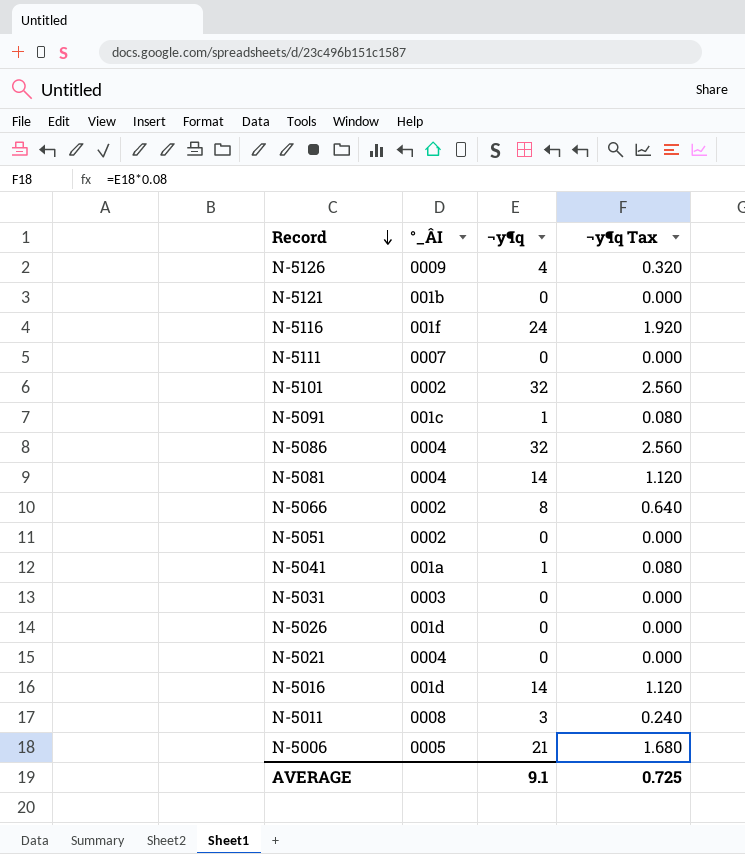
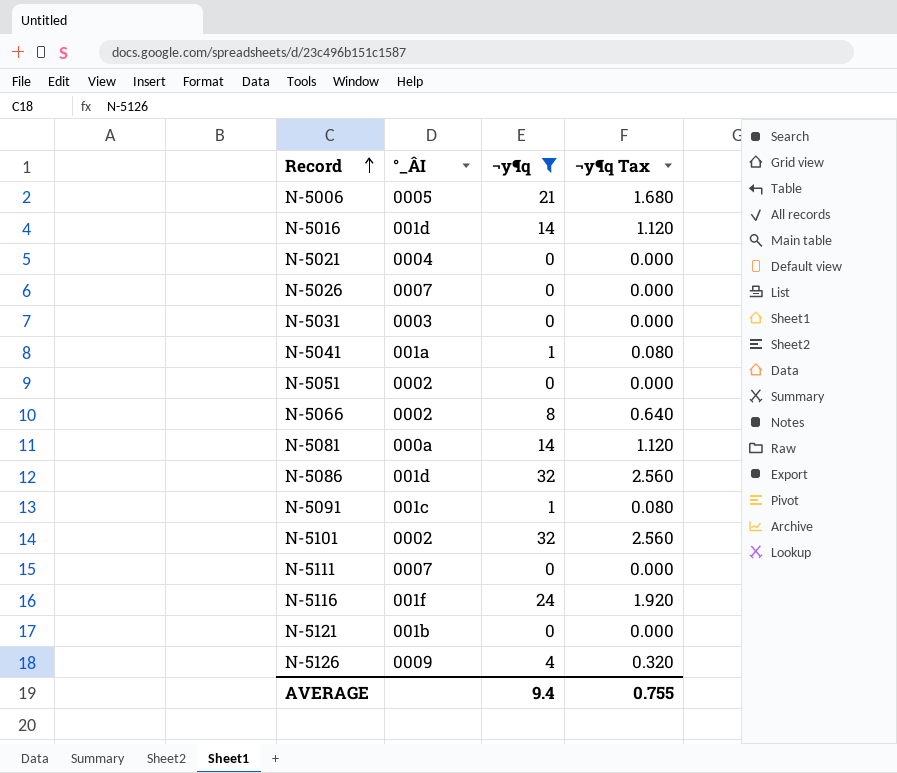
filter: none -> ¬y¶q != 3
row order: Record descending -> Record ascending
N-5026 | °_ÂI: 001d -> 0007
N-5081 | °_ÂI: 0004 -> 000a
N-5086 | °_ÂI: 0004 -> 001d
AVERAGE | ¬y¶q: 9.1 -> 9.4
AVERAGE | ¬y¶q Tax: 0.725 -> 0.755

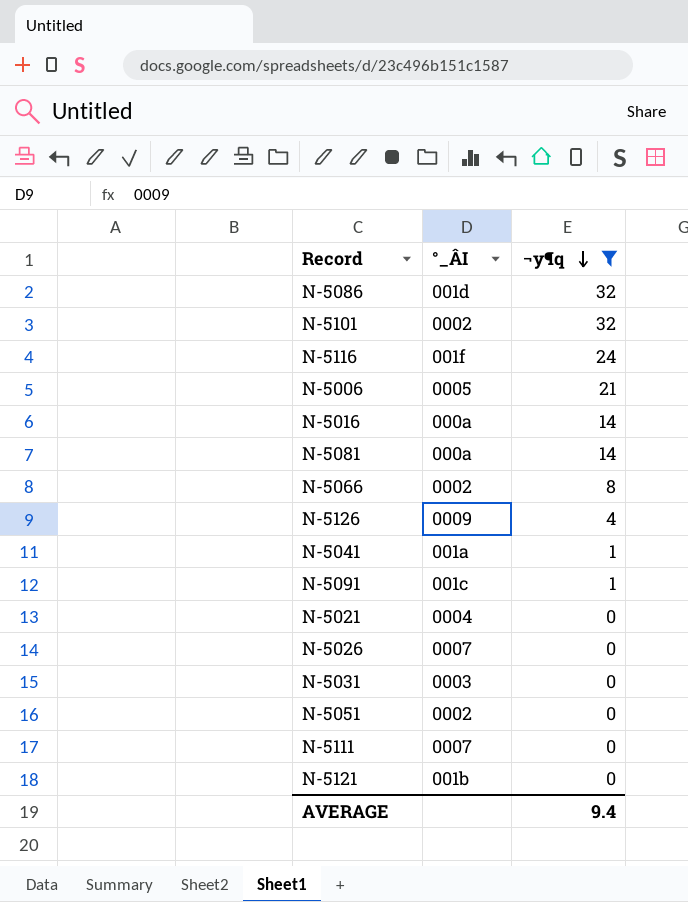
row order: Record ascending -> ¬y¶q descending
column ¬y¶q Tax | formula: [¬y¶q] * 0.08 -> none
N-5016 | °_ÂI: 001d -> 000a

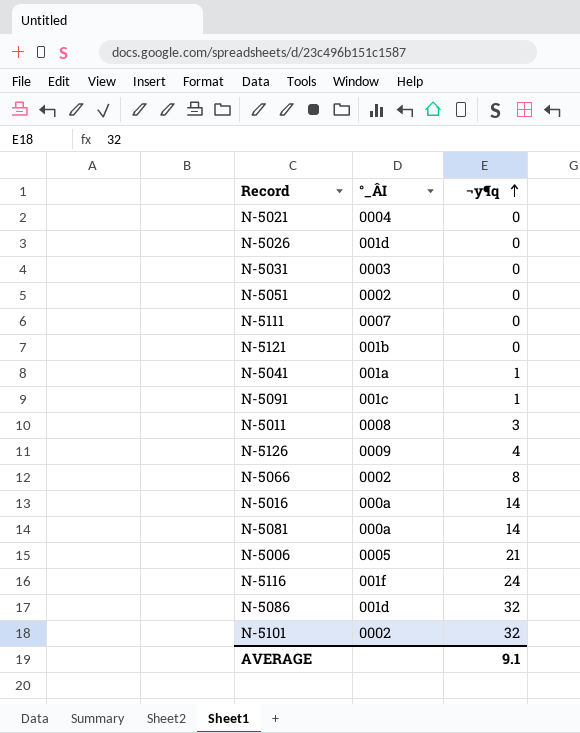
filter: ¬y¶q != 3 -> none
row order: ¬y¶q descending -> ¬y¶q ascending
N-5026 | °_ÂI: 0007 -> 001d
AVERAGE | ¬y¶q: 9.4 -> 9.1

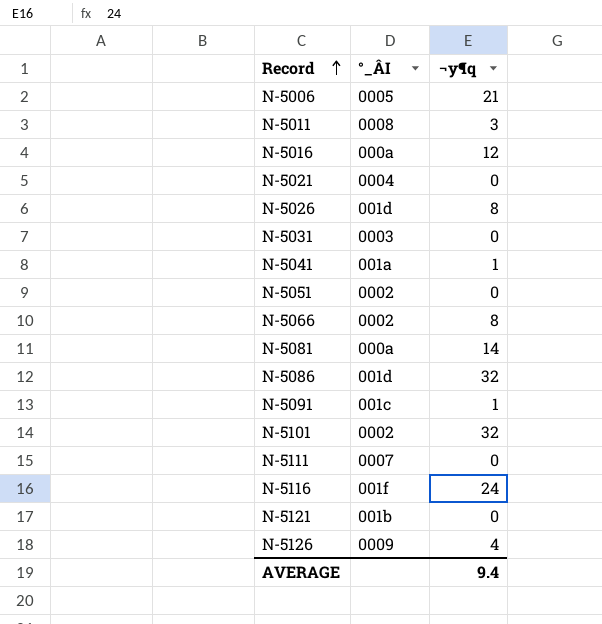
row order: ¬y¶q ascending -> Record ascending
N-5016 | ¬y¶q: 14 -> 12
N-5026 | ¬y¶q: 0 -> 8
AVERAGE | ¬y¶q: 9.1 -> 9.4

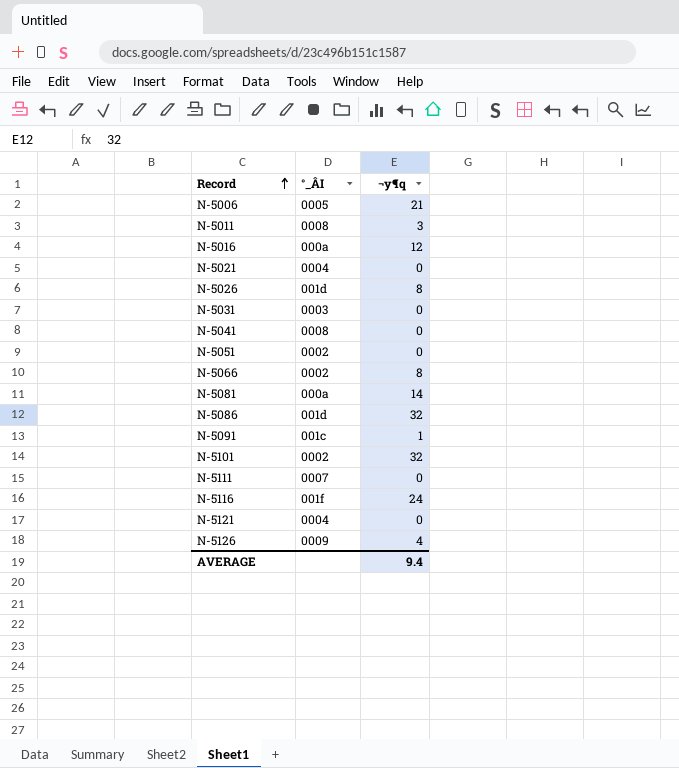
N-5041 | °_ÂI: 001a -> 0008
N-5041 | ¬y¶q: 1 -> 0
N-5121 | °_ÂI: 001b -> 0004

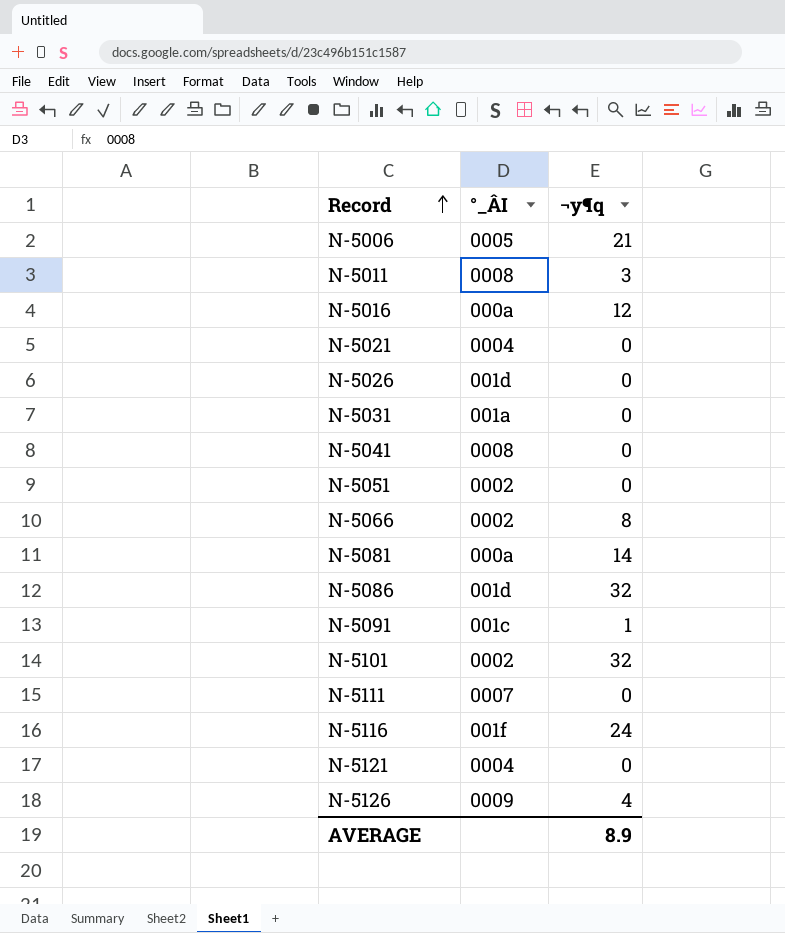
N-5026 | ¬y¶q: 8 -> 0
N-5031 | °_ÂI: 0003 -> 001a
AVERAGE | ¬y¶q: 9.4 -> 8.9

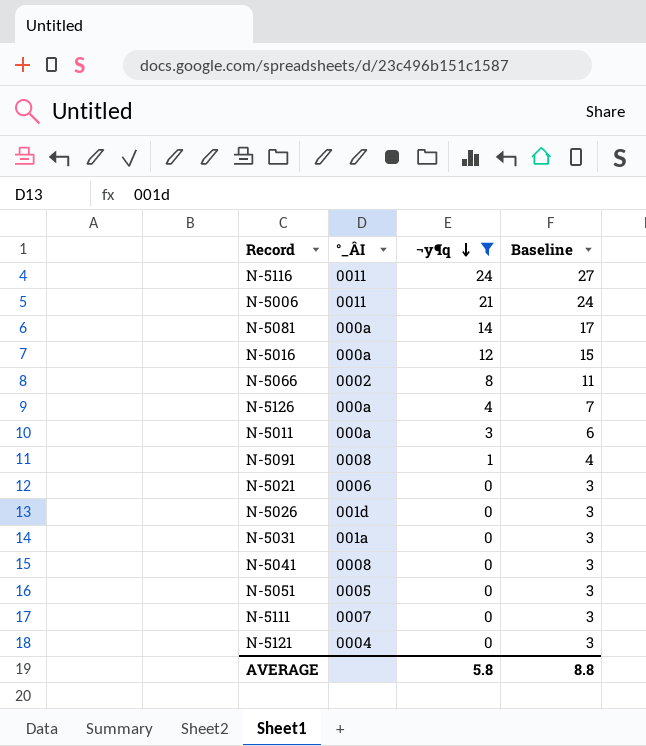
filter: none -> ¬y¶q != 32
row order: Record ascending -> ¬y¶q descending
column Baseline | formula: none -> [¬y¶q] + 3
N-5116 | °_ÂI: 001f -> 0011
N-5006 | °_ÂI: 0005 -> 0011
N-5126 | °_ÂI: 0009 -> 000a
N-5011 | °_ÂI: 0008 -> 000a
N-5091 | °_ÂI: 001c -> 0008
N-5021 | °_ÂI: 0004 -> 0006
N-5051 | °_ÂI: 0002 -> 0005
AVERAGE | ¬y¶q: 8.9 -> 5.8

